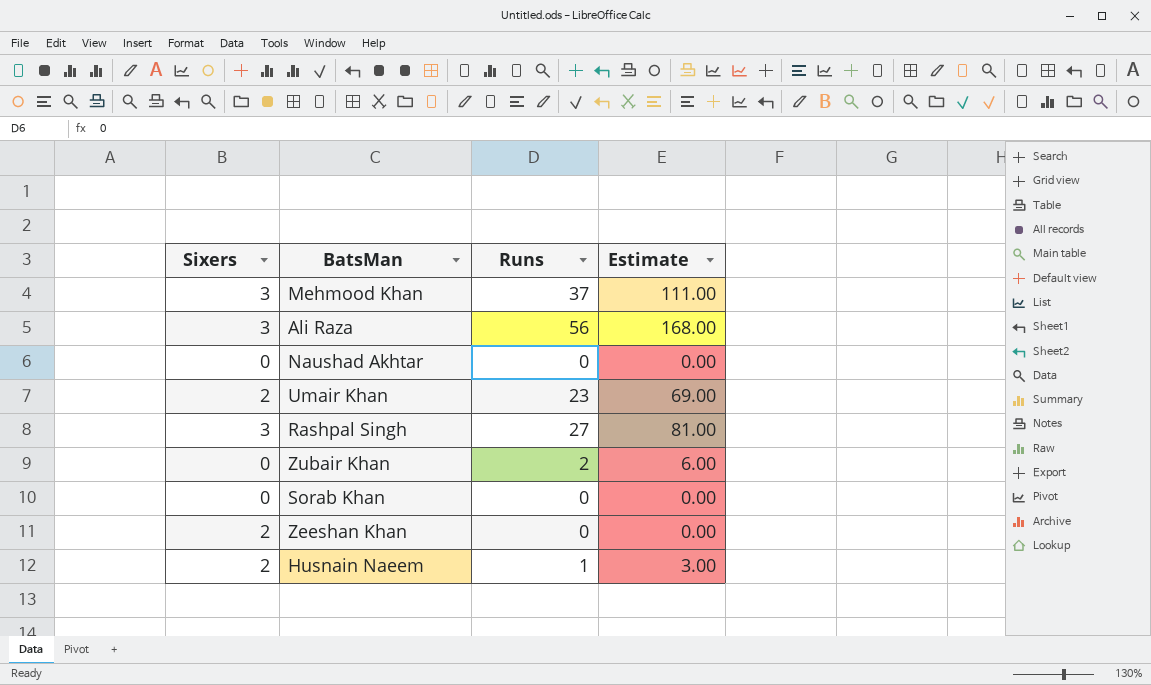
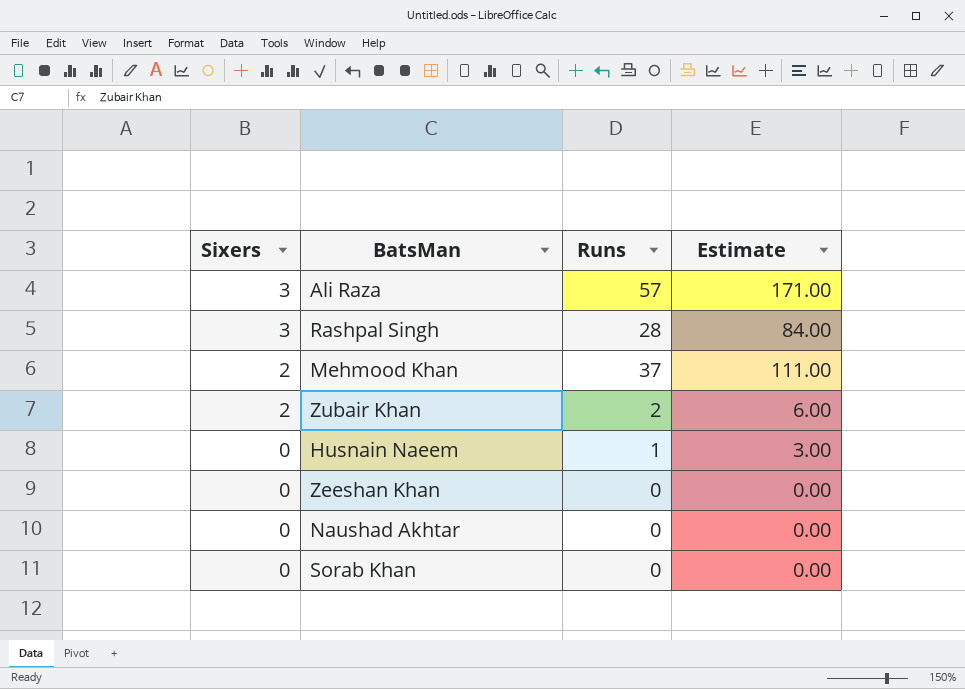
row order: none -> Sixers descending
row Umair Khan: 2 | 23 | 69.00 -> none
Ali Raza | Runs: 56 -> 57
Ali Raza | Estimate: 168.00 -> 171.00
Rashpal Singh | Runs: 27 -> 28
Rashpal Singh | Estimate: 81.00 -> 84.00
Mehmood Khan | Sixers: 3 -> 2
Zubair Khan | Sixers: 0 -> 2
Husnain Naeem | Sixers: 2 -> 0
Zeeshan Khan | Sixers: 2 -> 0

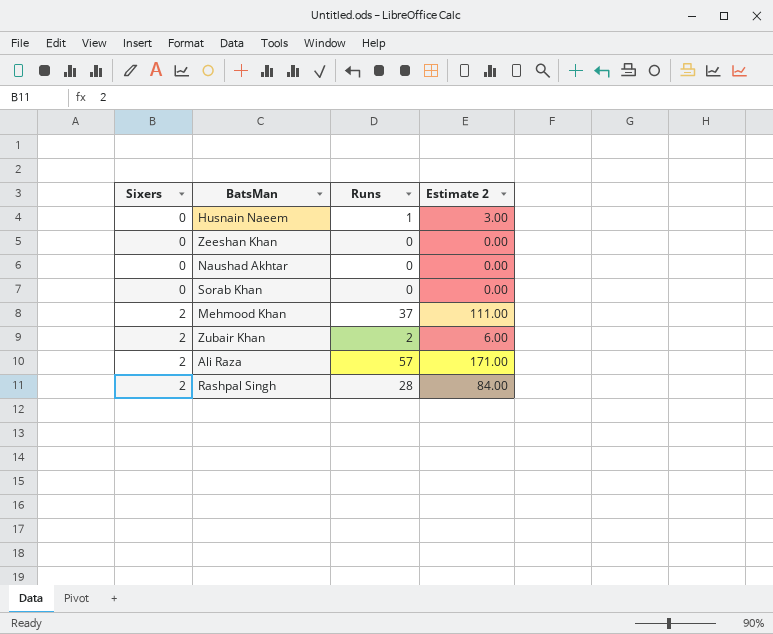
row order: Sixers descending -> Sixers ascending
column name: Estimate -> Estimate 2
Ali Raza | Sixers: 3 -> 2
Rashpal Singh | Sixers: 3 -> 2

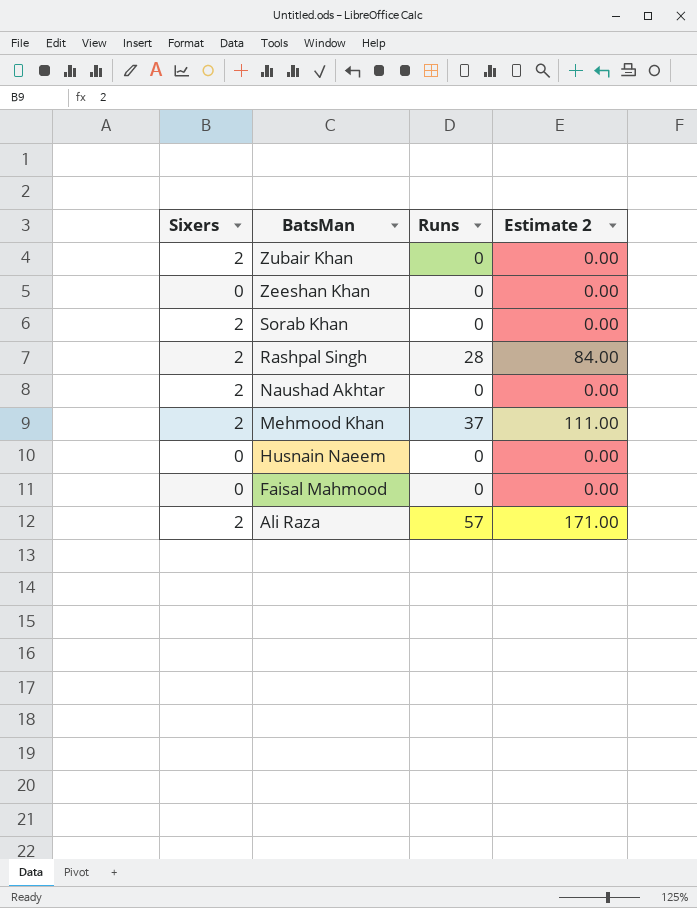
row order: Sixers ascending -> BatsMan descending
Zubair Khan | Runs: 2 -> 0
Zubair Khan | Estimate 2: 6.00 -> 0.00
Sorab Khan | Sixers: 0 -> 2
Naushad Akhtar | Sixers: 0 -> 2
Husnain Naeem | Runs: 1 -> 0
Husnain Naeem | Estimate 2: 3.00 -> 0.00
row Faisal Mahmood: none -> 0 | 0 | 0.00

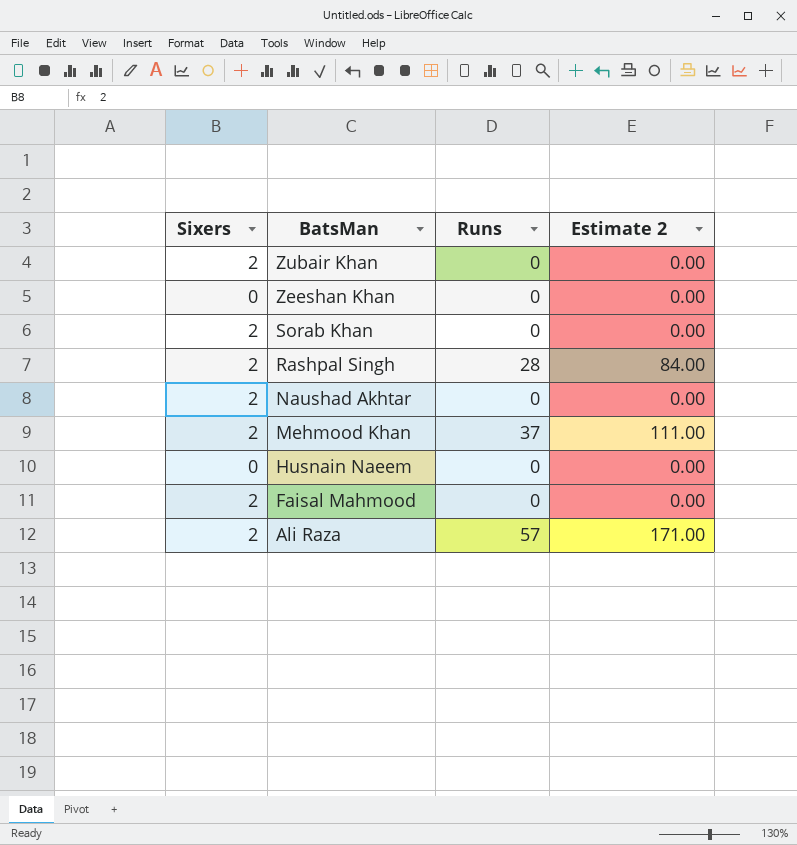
Faisal Mahmood | Sixers: 0 -> 2

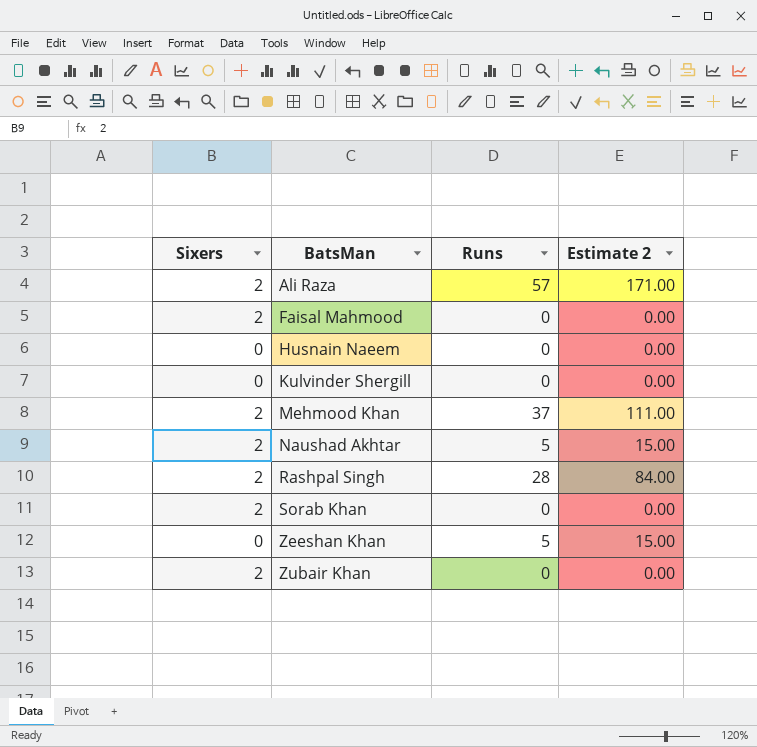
row order: BatsMan descending -> BatsMan ascending
row Kulvinder Shergill: none -> 0 | 0 | 0.00
Naushad Akhtar | Runs: 0 -> 5
Naushad Akhtar | Estimate 2: 0.00 -> 15.00
Zeeshan Khan | Runs: 0 -> 5
Zeeshan Khan | Estimate 2: 0.00 -> 15.00

